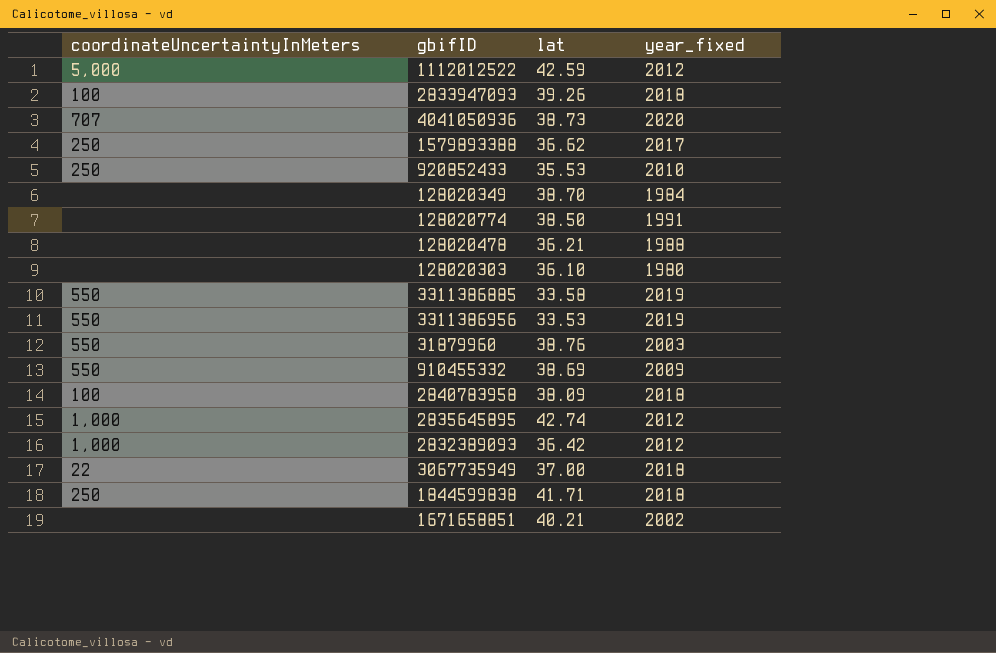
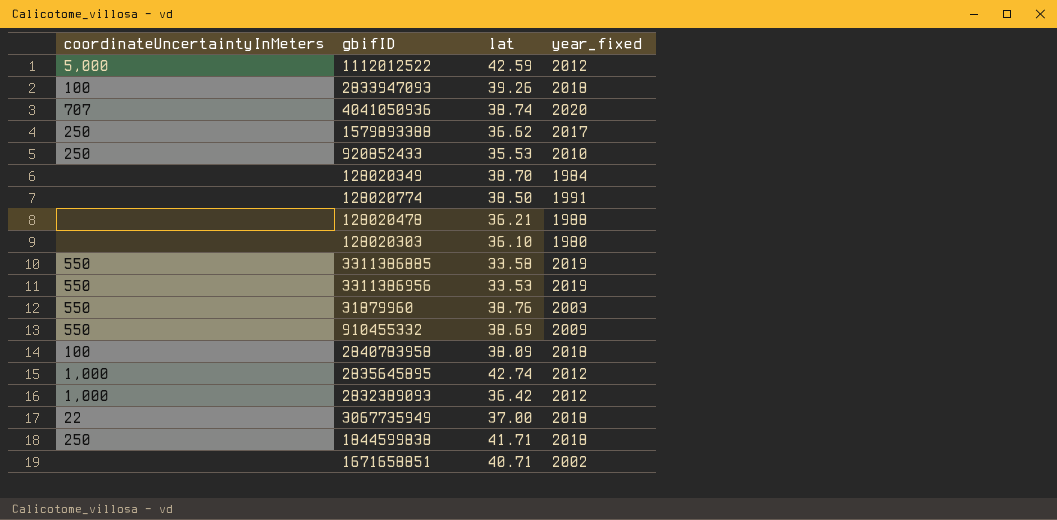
4041050936 | lat: 38.73 -> 38.74
1671658851 | lat: 40.21 -> 40.71

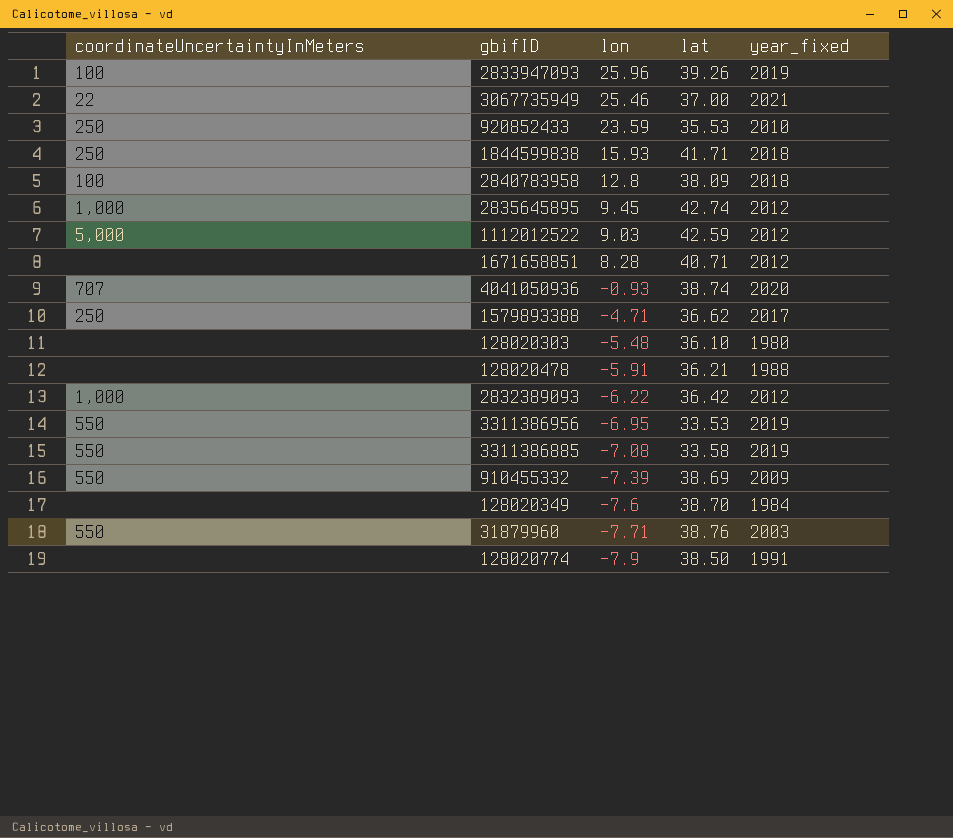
row order: none -> lon descending
column lon | position: none -> 3
2833947093 | year_fixed: 2018 -> 2019
3067735949 | year_fixed: 2018 -> 2021
1671658851 | year_fixed: 2002 -> 2012

